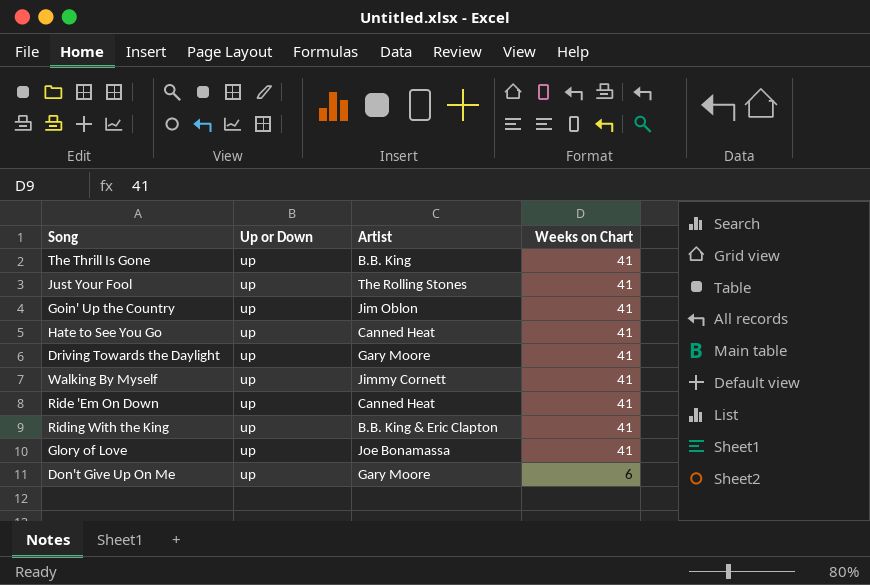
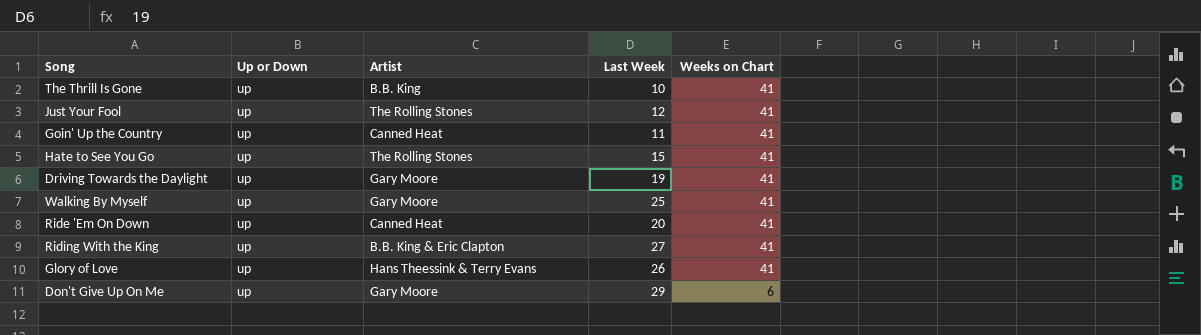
column Last Week | position: none -> 4
Goin' Up the Country | Artist: Jim Oblon -> Canned Heat
Hate to See You Go | Artist: Canned Heat -> The Rolling Stones
Walking By Myself | Artist: Jimmy Cornett -> Gary Moore
Glory of Love | Artist: Joe Bonamassa -> Hans Theessink & Terry Evans

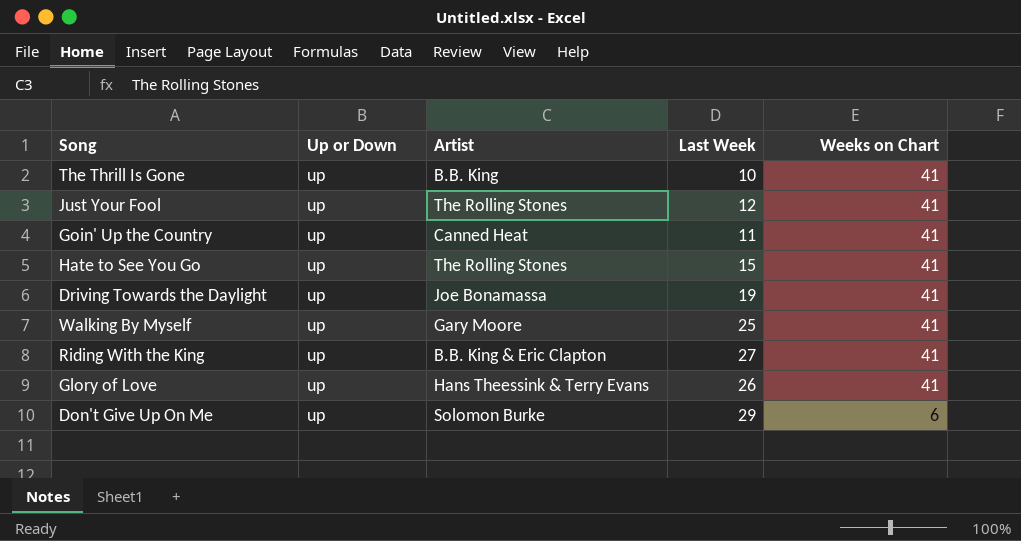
row Ride 'Em On Down: up | Canned Heat | 20 | 41 -> none
Driving Towards the Daylight | Artist: Gary Moore -> Joe Bonamassa
Don't Give Up On Me | Artist: Gary Moore -> Solomon Burke

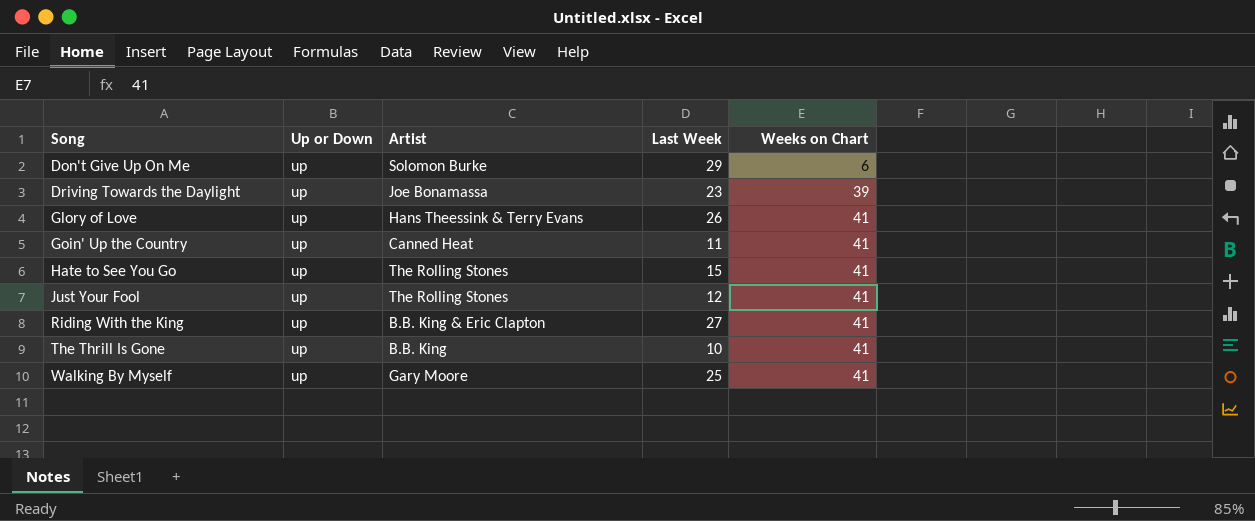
row order: Weeks on Chart descending -> Song ascending
Driving Towards the Daylight | Last Week: 19 -> 23
Driving Towards the Daylight | Weeks on Chart: 41 -> 39

